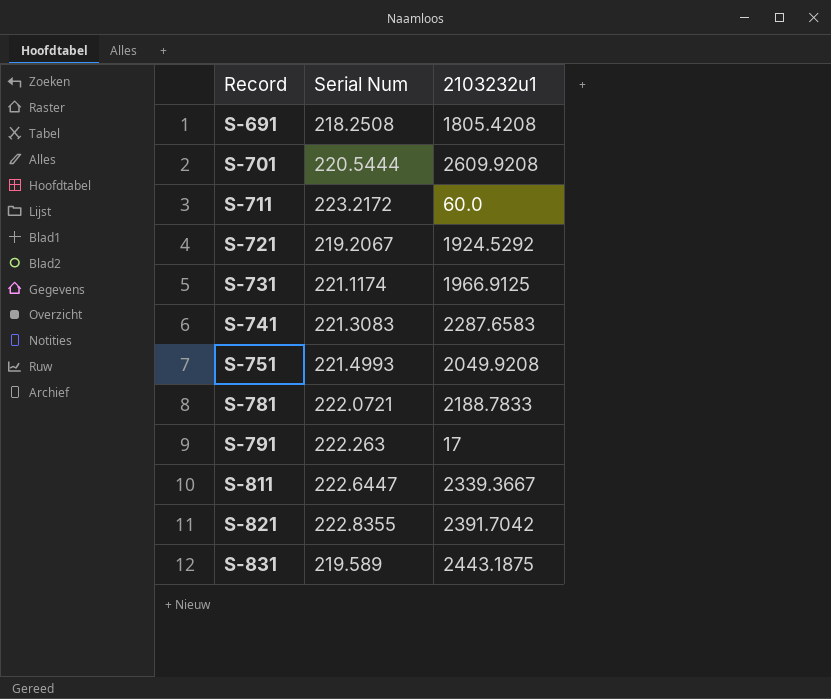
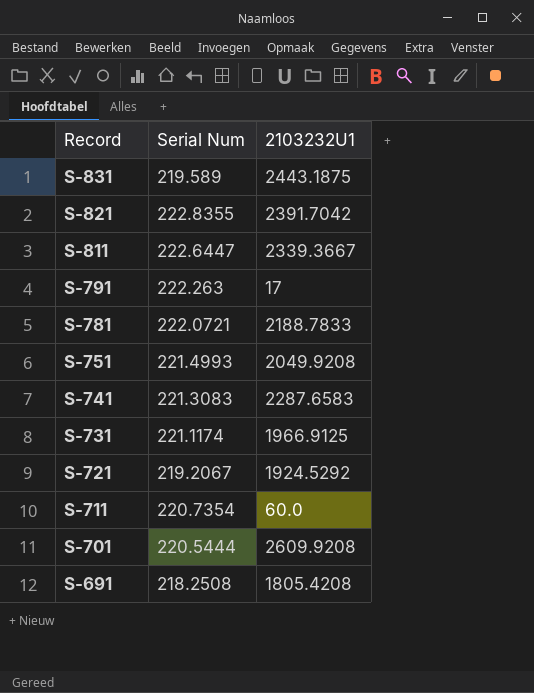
row order: Record ascending -> Record descending
column name: 2103232u1 -> 2103232U1
S-711 | Serial Num: 223.2172 -> 220.7354

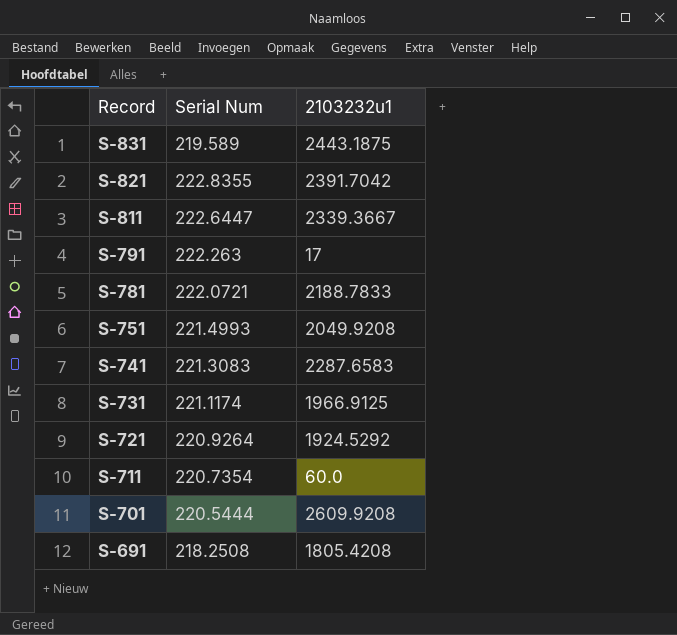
column name: 2103232U1 -> 2103232u1
S-721 | Serial Num: 219.2067 -> 220.9264

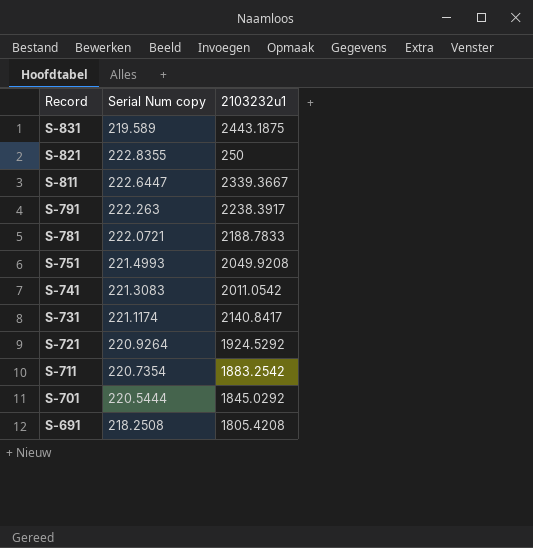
column name: Serial Num -> Serial Num copy
S-821 | 2103232u1: 2391.7042 -> 250
S-791 | 2103232u1: 17 -> 2238.3917
S-741 | 2103232u1: 2287.6583 -> 2011.0542
S-731 | 2103232u1: 1966.9125 -> 2140.8417
S-711 | 2103232u1: 60.0 -> 1883.2542
S-701 | 2103232u1: 2609.9208 -> 1845.0292

